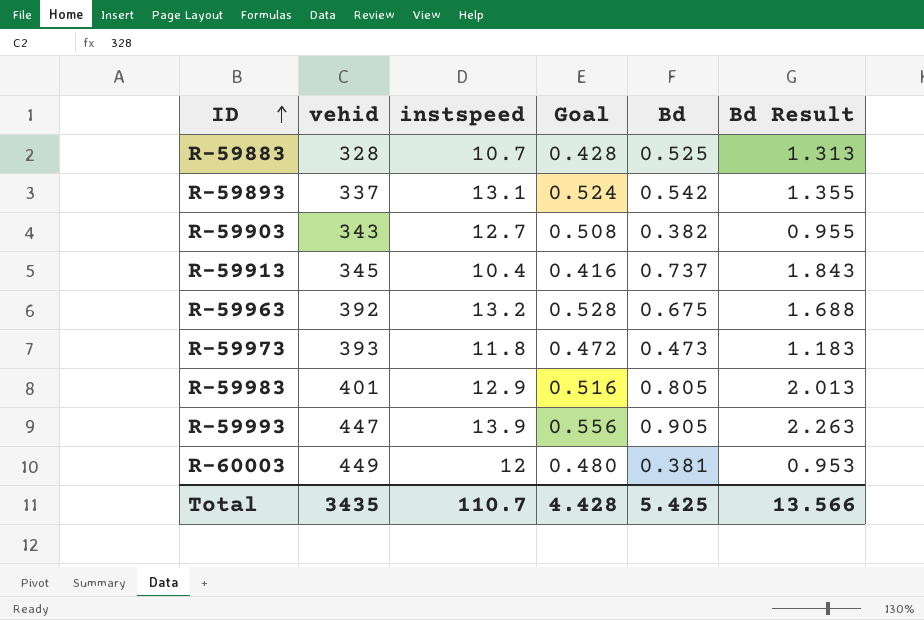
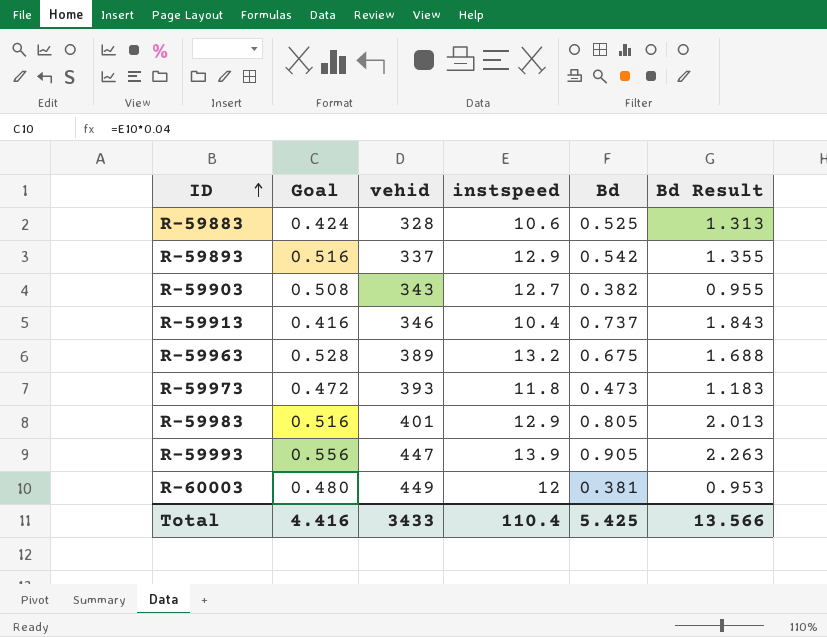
column Goal | position: 4 -> 2
R-59883 | Goal: 0.428 -> 0.424
R-59883 | instspeed: 10.7 -> 10.6
R-59893 | Goal: 0.524 -> 0.516
R-59893 | instspeed: 13.1 -> 12.9
R-59913 | vehid: 345 -> 346
R-59963 | vehid: 392 -> 389
Total | Goal: 4.428 -> 4.416
Total | vehid: 3435 -> 3433
Total | instspeed: 110.7 -> 110.4

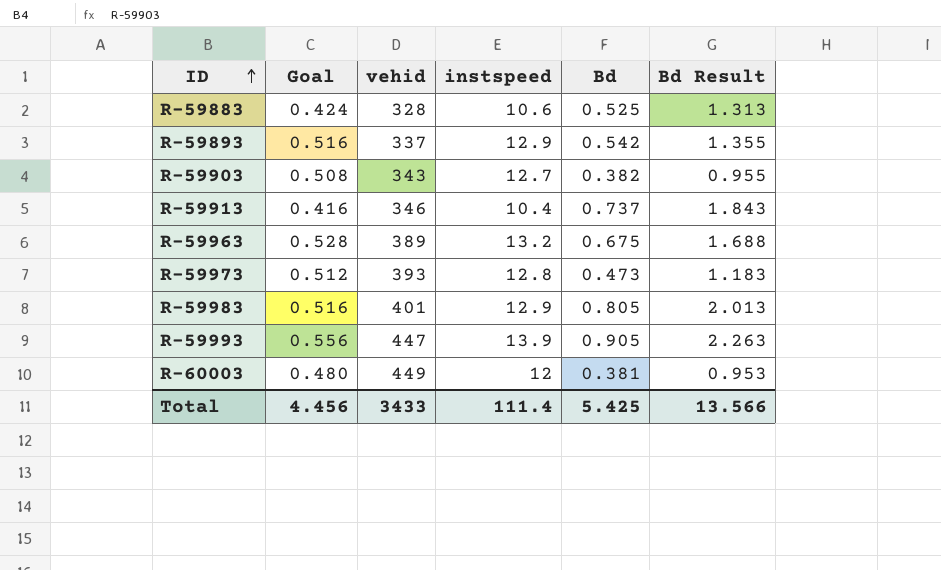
R-59973 | Goal: 0.472 -> 0.512
R-59973 | instspeed: 11.8 -> 12.8
Total | Goal: 4.416 -> 4.456
Total | instspeed: 110.4 -> 111.4

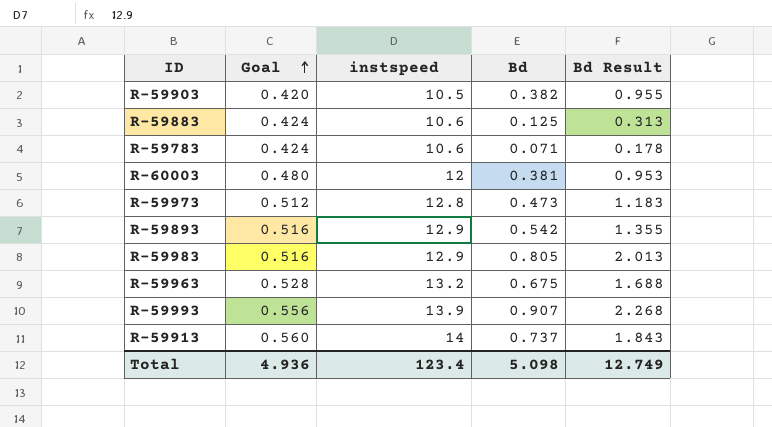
row order: ID ascending -> Goal ascending
column vehid | position: 3 -> none
R-59903 | Goal: 0.508 -> 0.420
R-59903 | instspeed: 12.7 -> 10.5
R-59883 | Bd: 0.525 -> 0.125
R-59883 | Bd Result: 1.313 -> 0.313
row R-59783: none -> 0.424 | 10.6 | 0.071 | 0.178
R-59993 | Bd: 0.905 -> 0.907
R-59993 | Bd Result: 2.263 -> 2.268
R-59913 | Goal: 0.416 -> 0.560
R-59913 | instspeed: 10.4 -> 14
Total | Goal: 4.456 -> 4.936
Total | instspeed: 111.4 -> 123.4
Total | Bd: 5.425 -> 5.098
Total | Bd Result: 13.566 -> 12.749

